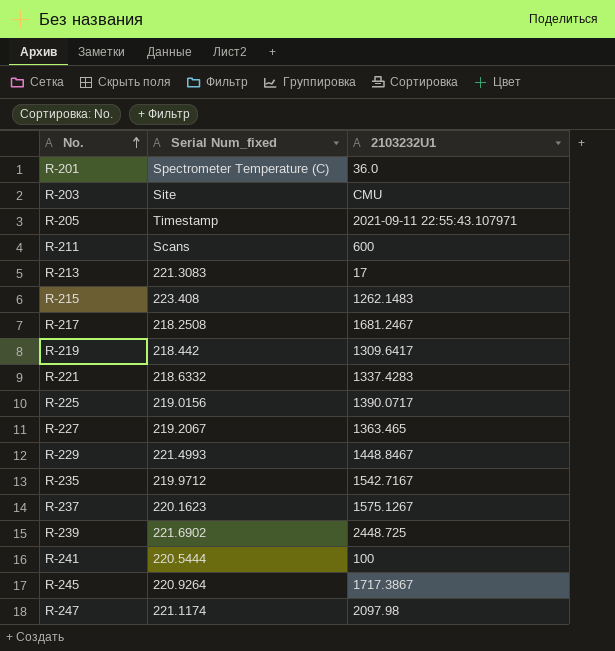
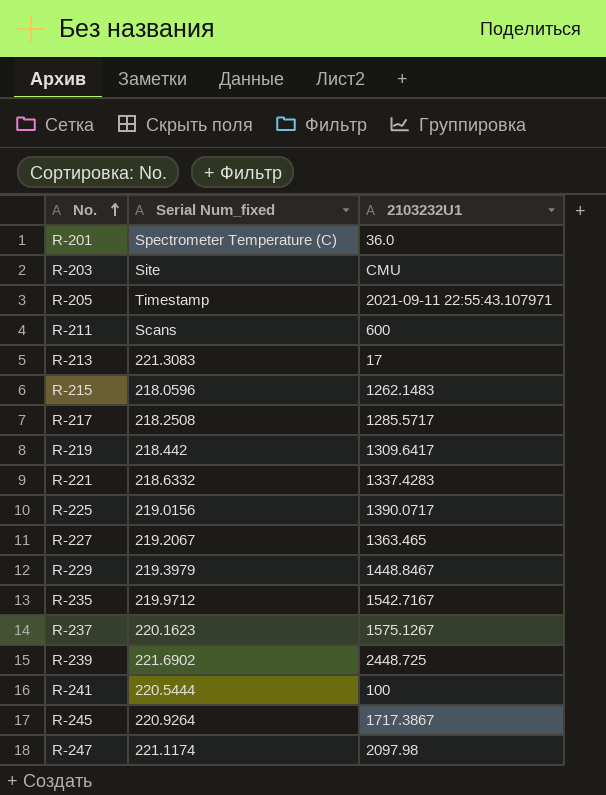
R-215 | Serial Num_fixed: 223.408 -> 218.0596
R-217 | 2103232U1: 1681.2467 -> 1285.5717
R-229 | Serial Num_fixed: 221.4993 -> 219.3979

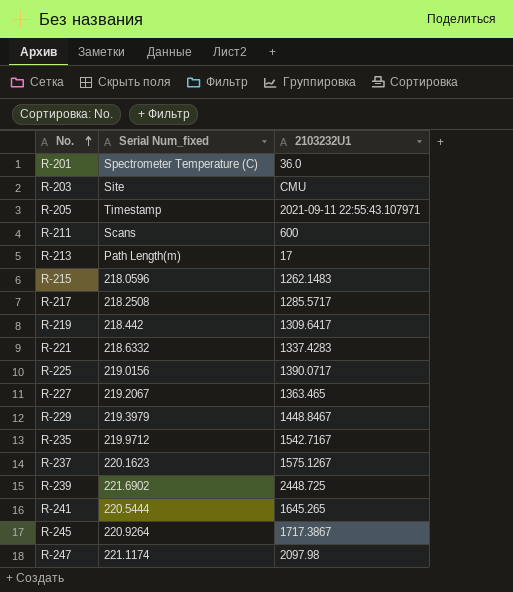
R-213 | Serial Num_fixed: 221.3083 -> Path Length(m)
R-241 | 2103232U1: 100 -> 1645.265

